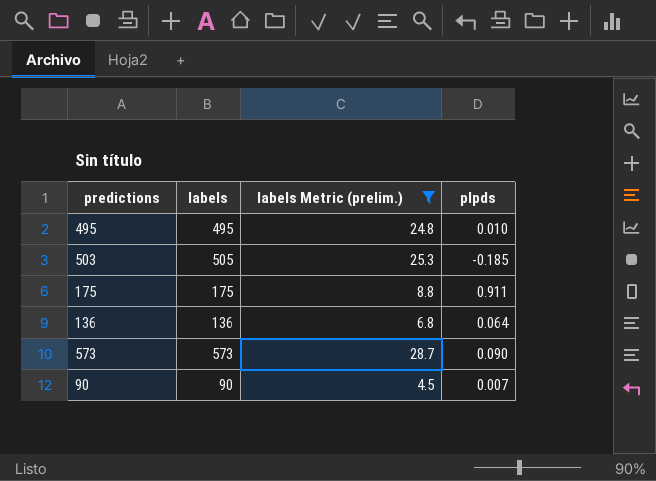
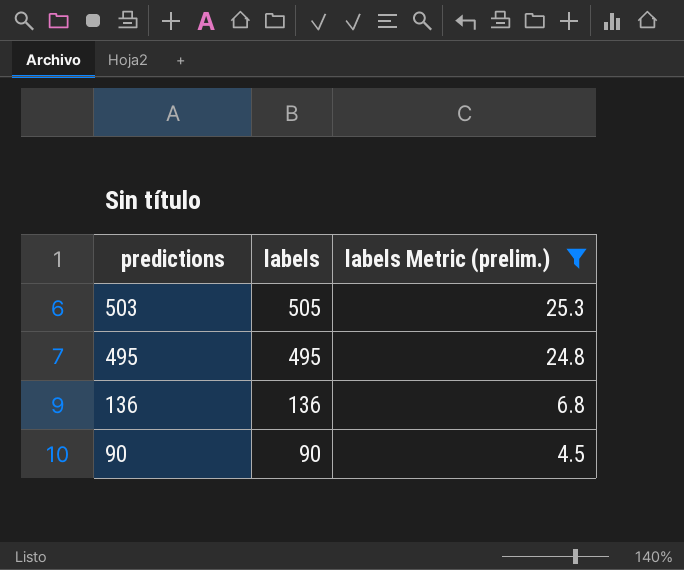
row order: none -> predictions descending
column plpds | position: 4 -> none
row 175: 175 | 8.8 | 0.911 -> none
row 573: 573 | 28.7 | 0.090 -> none

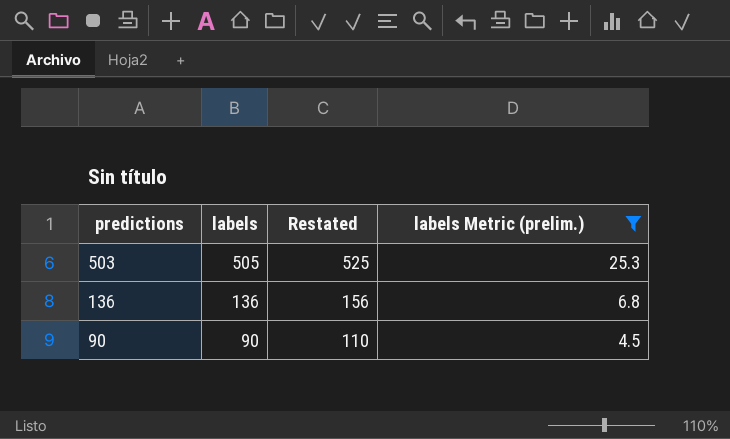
column Restated | formula: none -> [labels] + 20
row 495: 495 | 24.8 -> none

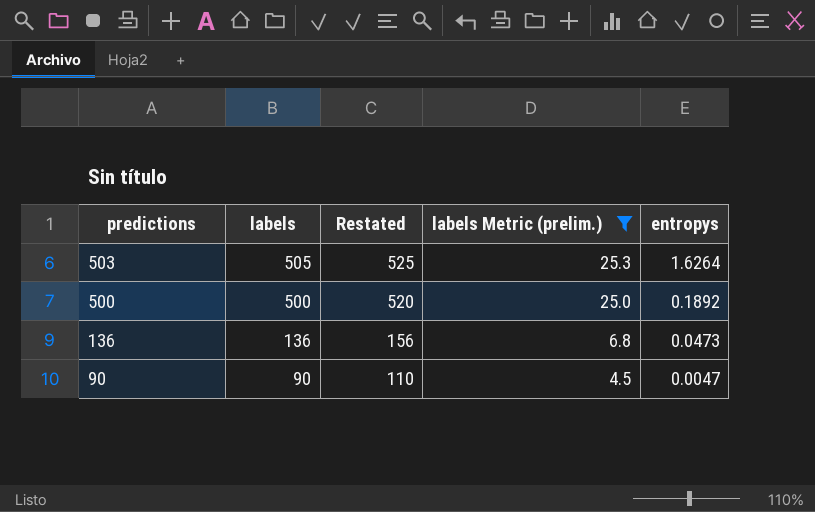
column entropys | position: none -> 5
row 500: none -> 500 | 520 | 25.0 | 0.1892

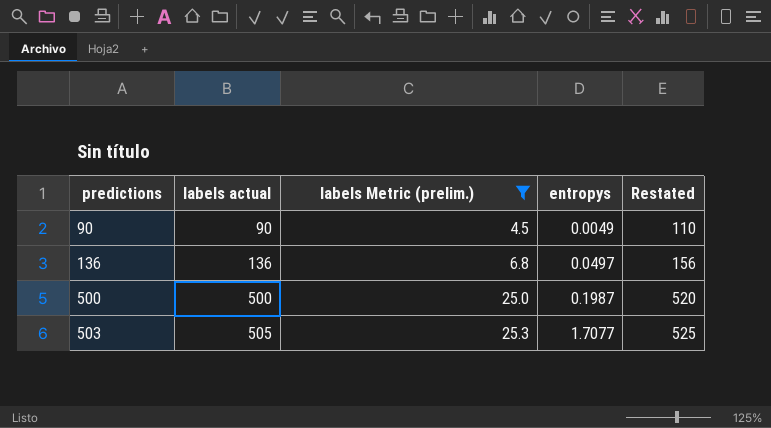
row order: predictions descending -> predictions ascending
column name: labels -> labels actual
column Restated | position: 3 -> 5
90 | entropys: 0.0047 -> 0.0049
136 | entropys: 0.0473 -> 0.0497
500 | entropys: 0.1892 -> 0.1987
503 | entropys: 1.6264 -> 1.7077

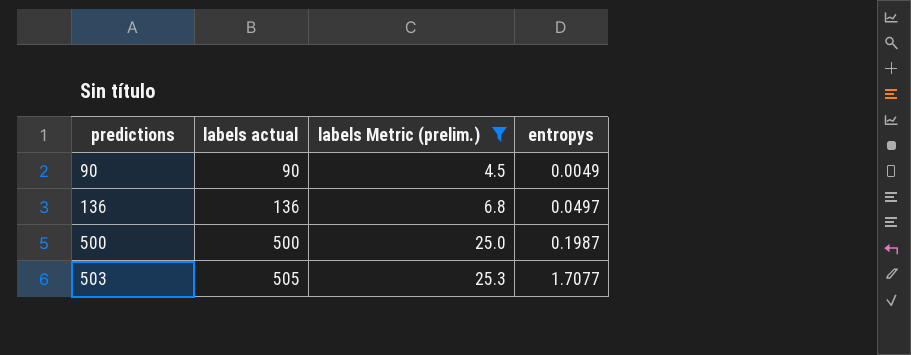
column Restated | formula: [labels actual] + 20 -> none

